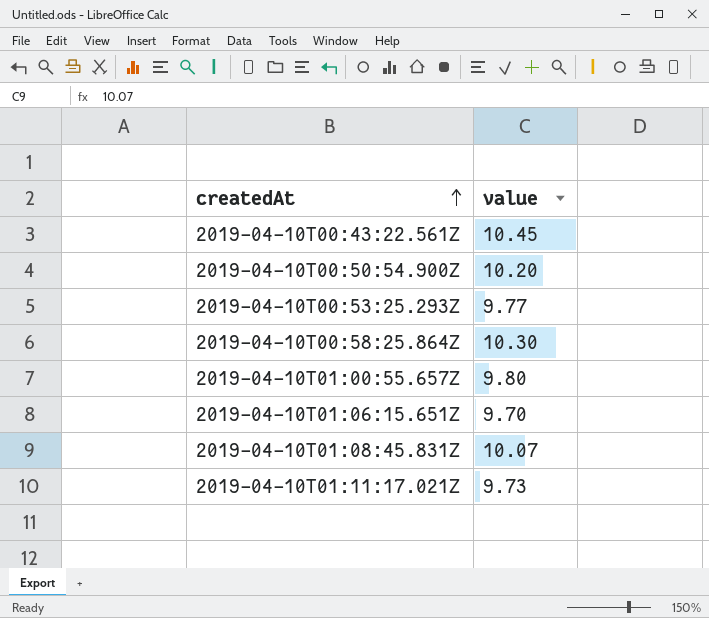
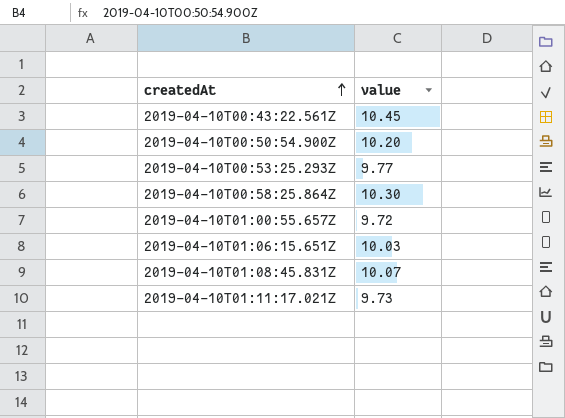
2019-04-10T01:00:55.657Z | value: 9.80 -> 9.72
2019-04-10T01:06:15.651Z | value: 9.70 -> 10.03

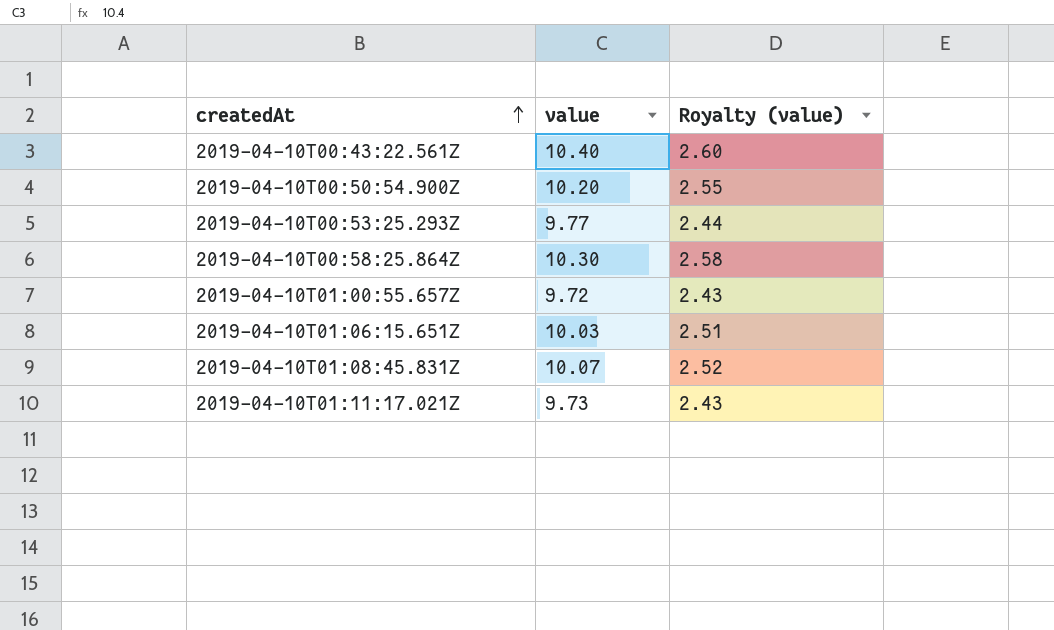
column Royalty (value) | formula: none -> [value] * 0.25
2019-04-10T00:43:22.561Z | value: 10.45 -> 10.40

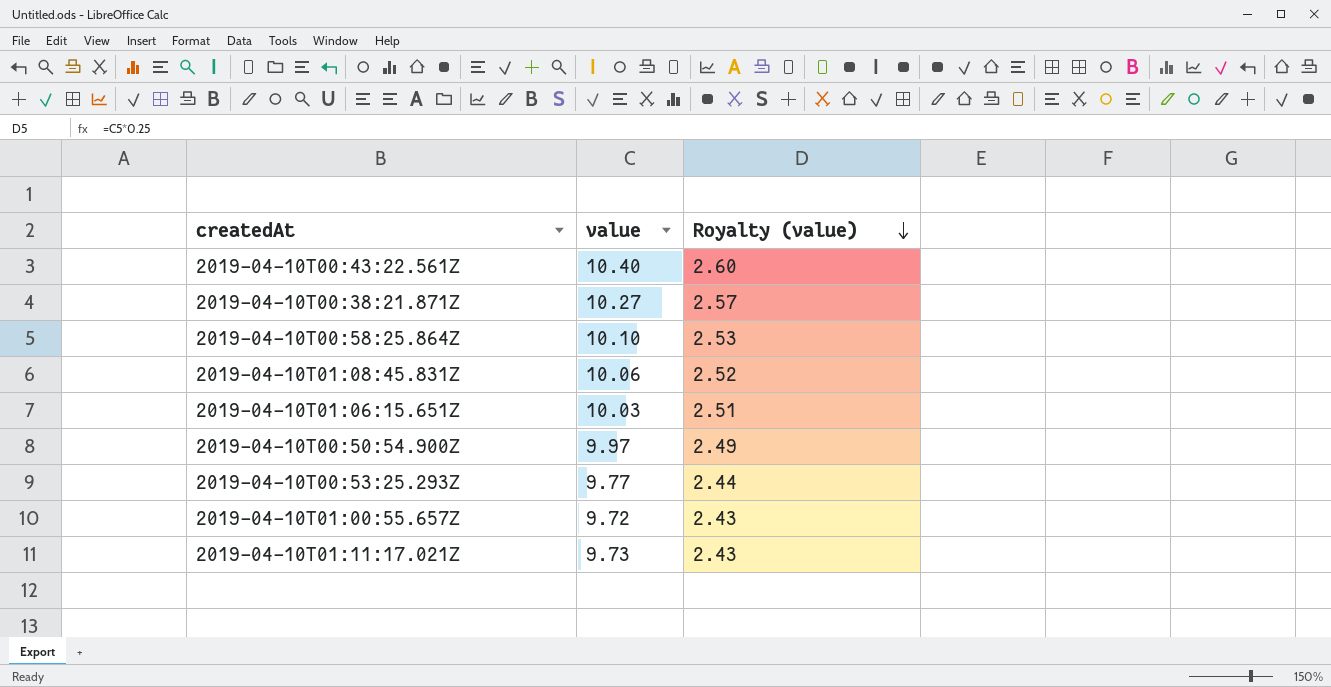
row order: createdAt ascending -> Royalty (value) descending
row 2019-04-10T00:38:21.871Z: none -> 10.27 | 2.57
2019-04-10T00:58:25.864Z | value: 10.30 -> 10.10
2019-04-10T00:58:25.864Z | Royalty (value): 2.58 -> 2.53
2019-04-10T01:08:45.831Z | value: 10.07 -> 10.06
2019-04-10T00:50:54.900Z | value: 10.20 -> 9.97
2019-04-10T00:50:54.900Z | Royalty (value): 2.55 -> 2.49

